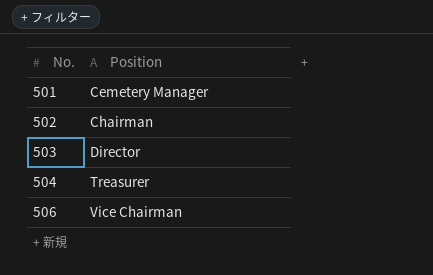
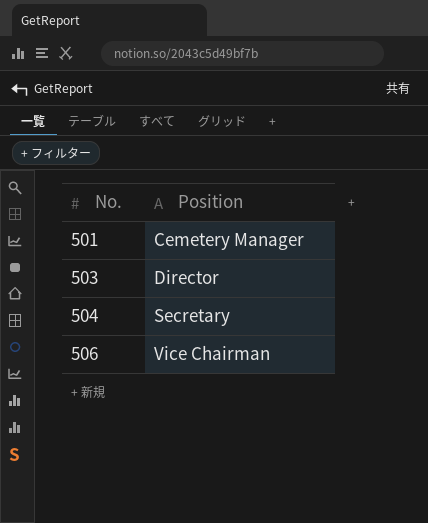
row 502: Chairman -> none
504 | Position: Treasurer -> Secretary

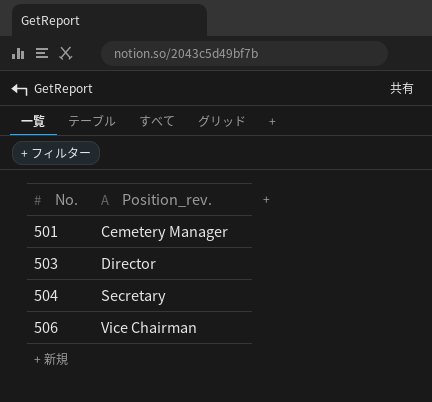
column name: Position -> Position_rev.

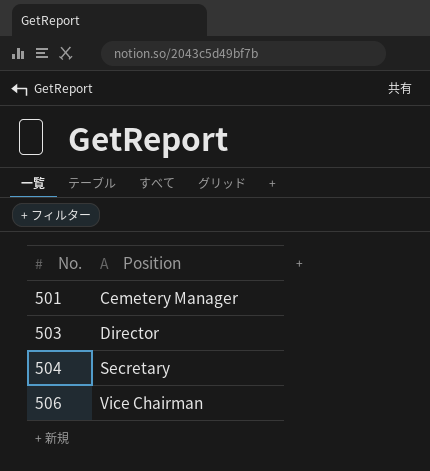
column name: Position_rev. -> Position

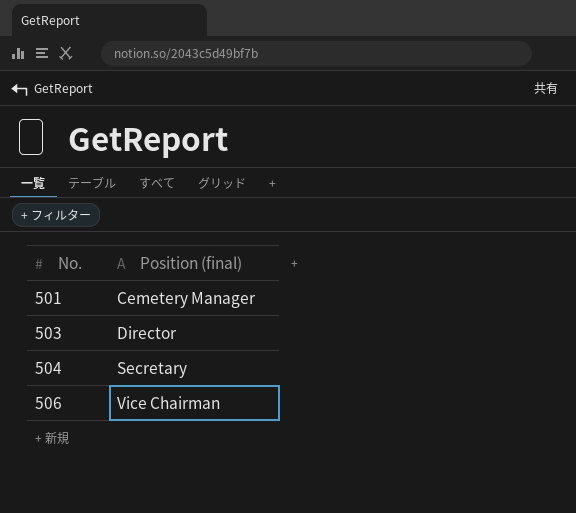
column name: Position -> Position (final)

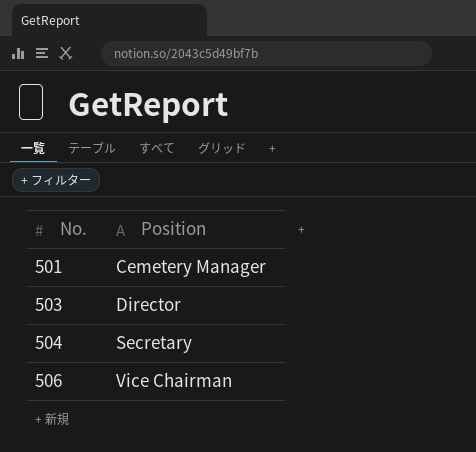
column name: Position (final) -> Position

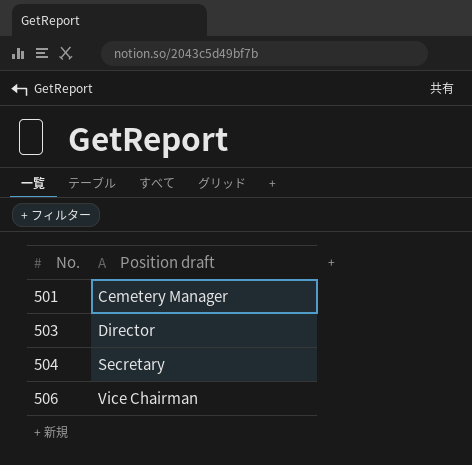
column name: Position -> Position draft

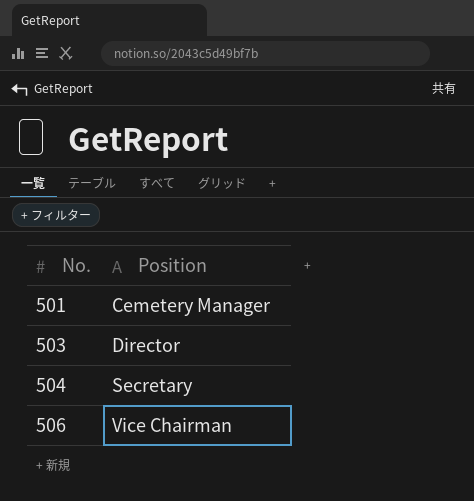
column name: Position draft -> Position

